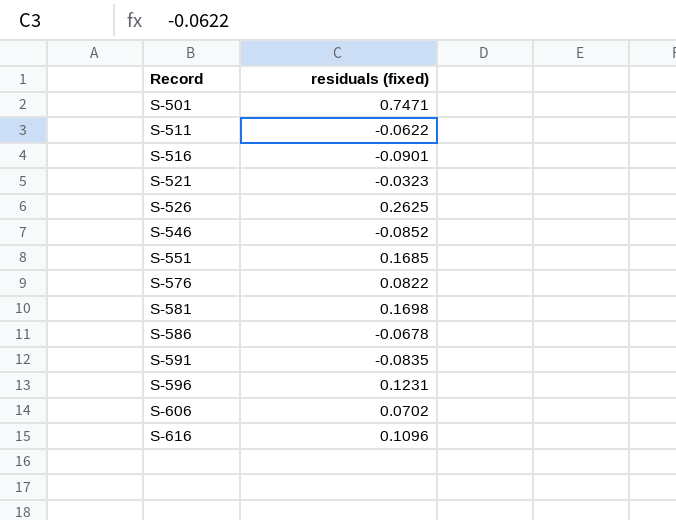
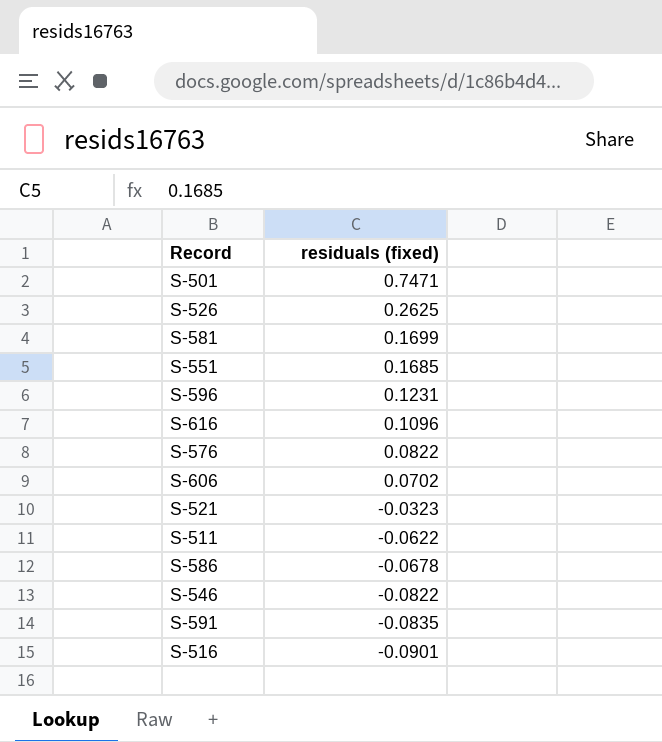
row order: Record ascending -> residuals (fixed) descending
S-581 | residuals (fixed): 0.1698 -> 0.1699
S-546 | residuals (fixed): -0.0852 -> -0.0822

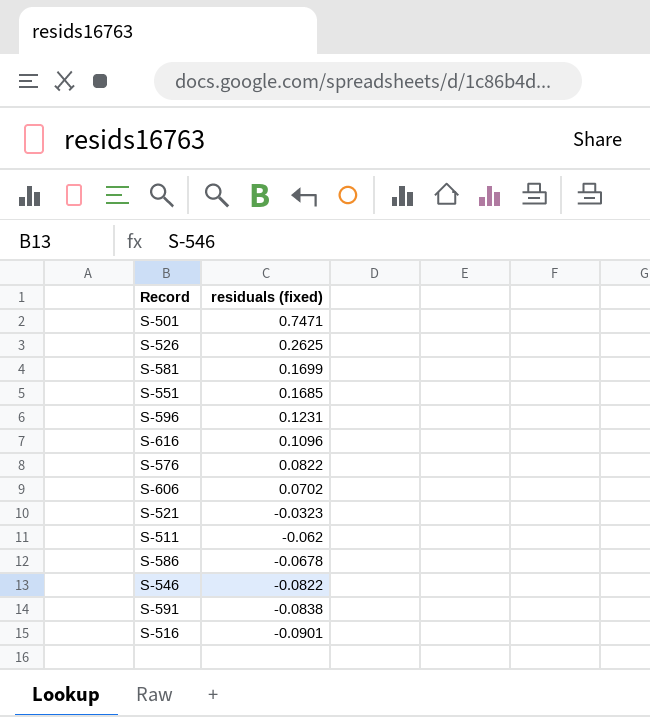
S-511 | residuals (fixed): -0.0622 -> -0.062
S-591 | residuals (fixed): -0.0835 -> -0.0838

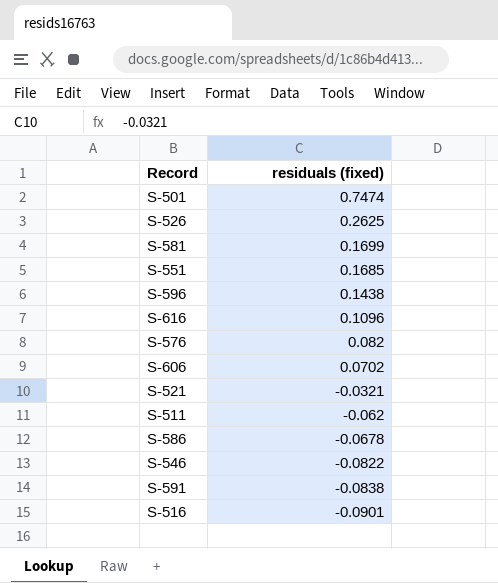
S-501 | residuals (fixed): 0.7471 -> 0.7474
S-596 | residuals (fixed): 0.1231 -> 0.1438
S-576 | residuals (fixed): 0.0822 -> 0.082
S-521 | residuals (fixed): -0.0323 -> -0.0321

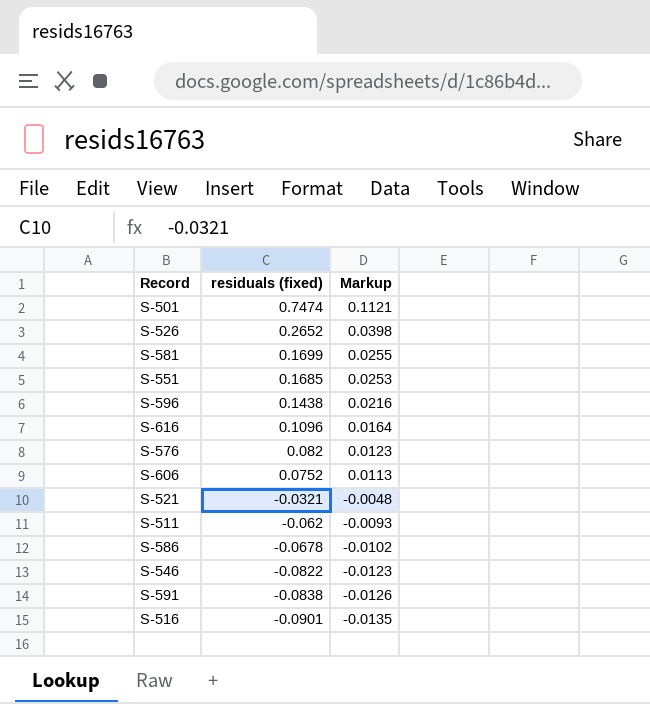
column Markup | formula: none -> [residuals (fixed)] * 0.15
S-526 | residuals (fixed): 0.2625 -> 0.2652
S-606 | residuals (fixed): 0.0702 -> 0.0752

